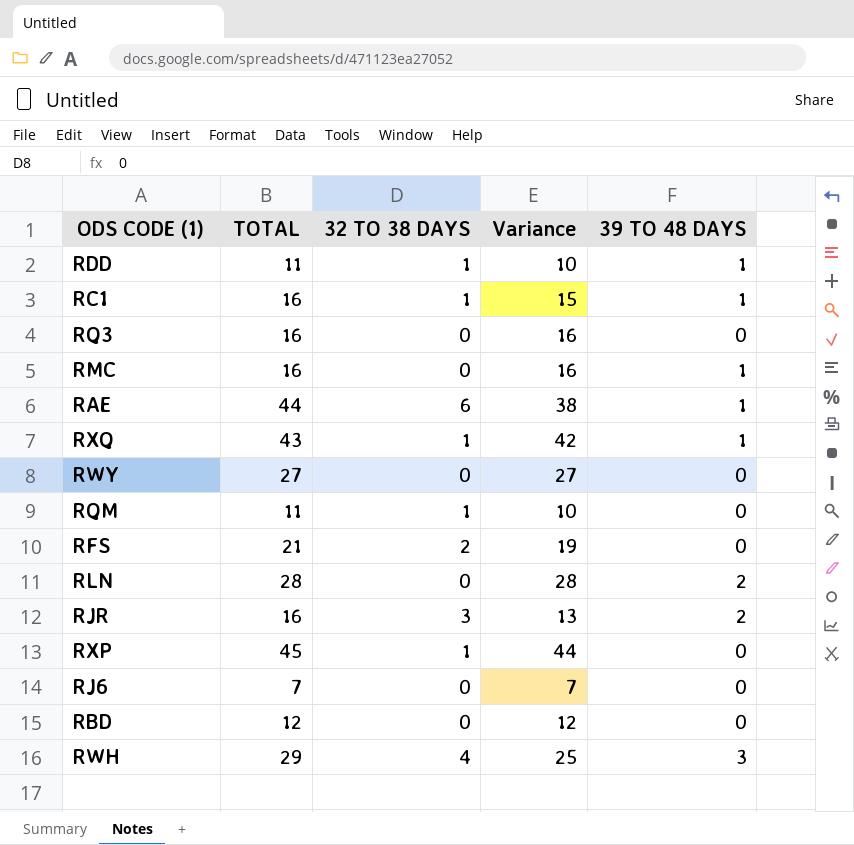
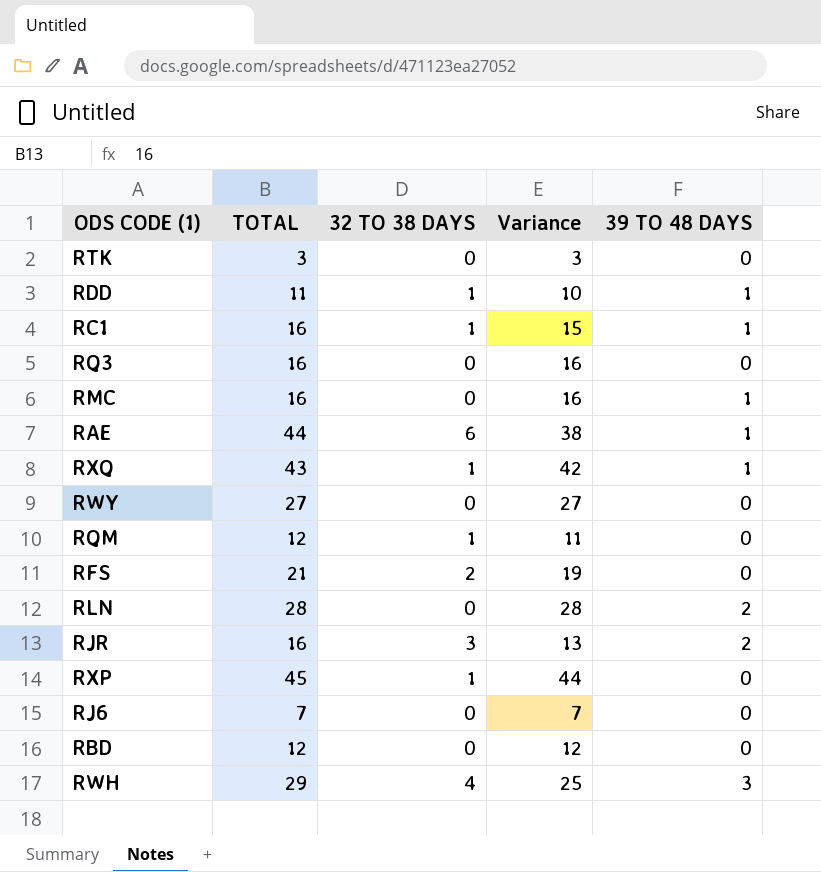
row RTK: none -> 3 | 0 | 3 | 0
RQM | TOTAL: 11 -> 12
RQM | Variance: 10 -> 11

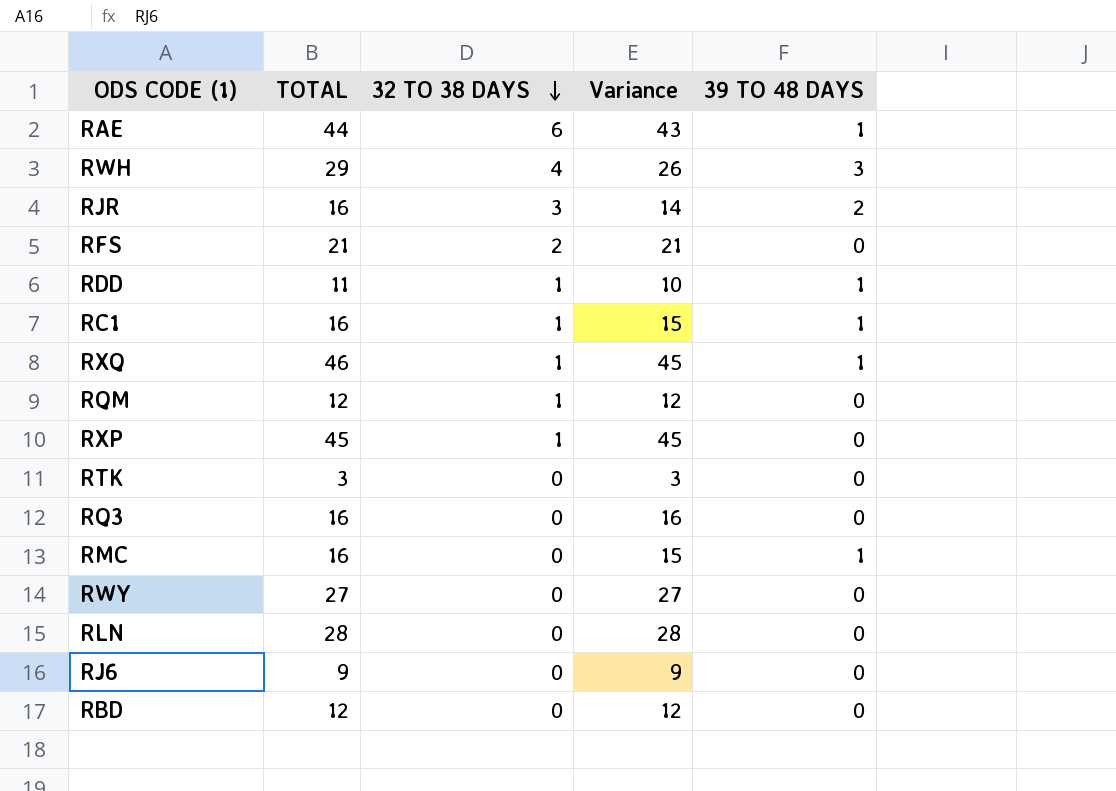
row order: none -> 32 TO 38 DAYS descending
column Variance | formula: [TOTAL] - [32 TO 38 DAYS] -> [TOTAL] - [39 TO 48 DAYS]
RXQ | TOTAL: 43 -> 46
RLN | 39 TO 48 DAYS: 2 -> 0
RJ6 | TOTAL: 7 -> 9

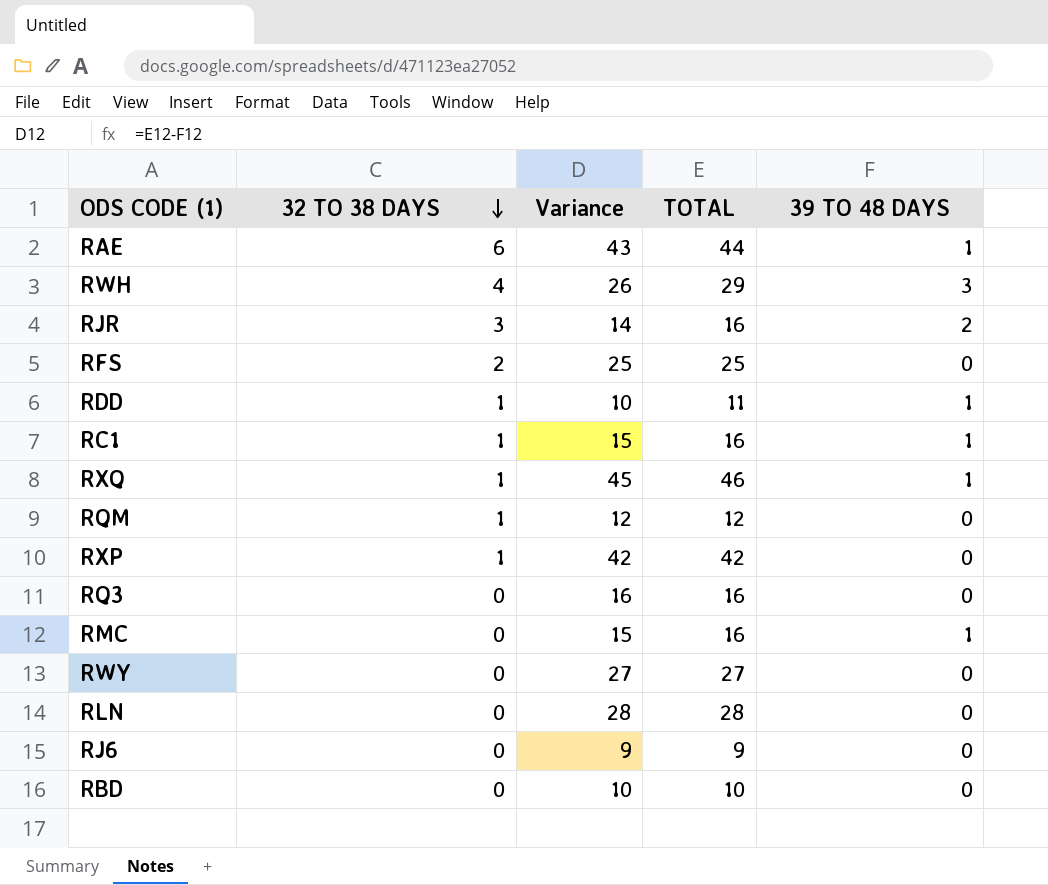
column TOTAL | position: 2 -> 4
row RTK: 3 | 0 | 3 | 0 -> none
RFS | Variance: 21 -> 25
RFS | TOTAL: 21 -> 25
RXP | Variance: 45 -> 42
RXP | TOTAL: 45 -> 42
RBD | Variance: 12 -> 10
RBD | TOTAL: 12 -> 10

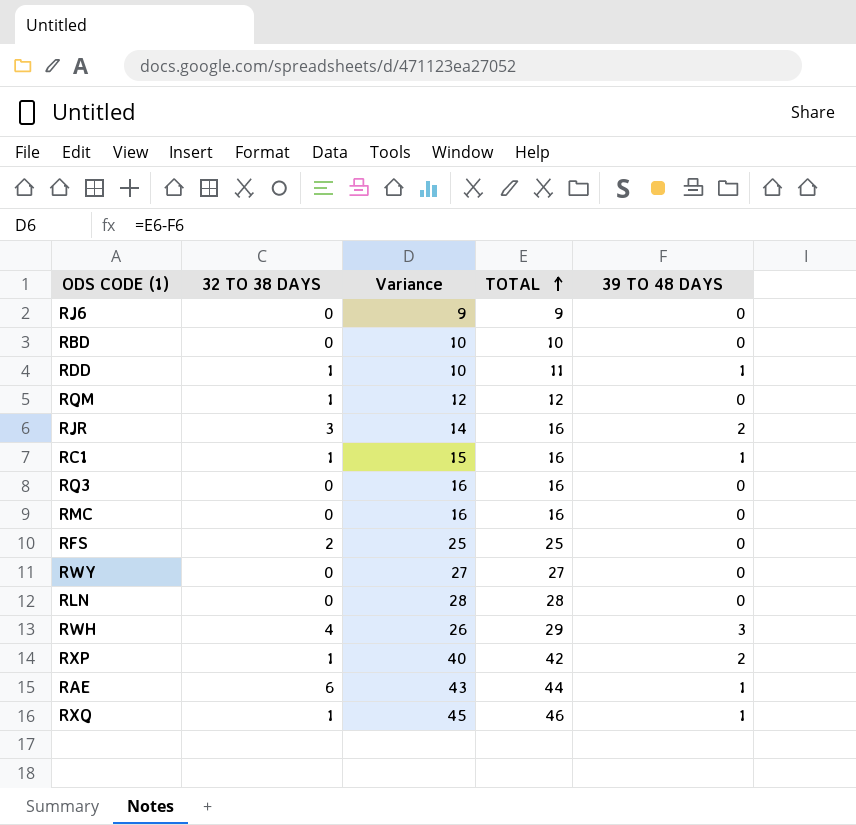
row order: 32 TO 38 DAYS descending -> TOTAL ascending
RMC | Variance: 15 -> 16
RMC | 39 TO 48 DAYS: 1 -> 0
RXP | Variance: 42 -> 40
RXP | 39 TO 48 DAYS: 0 -> 2

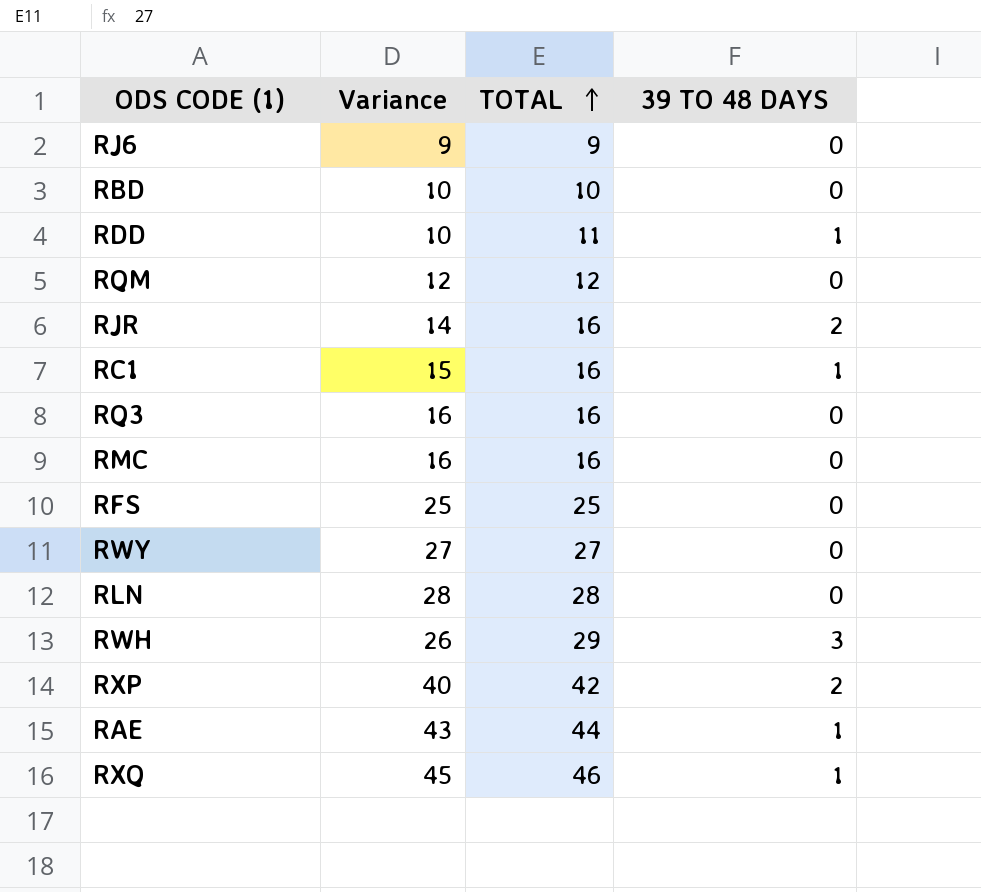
column 32 TO 38 DAYS | position: 2 -> none

